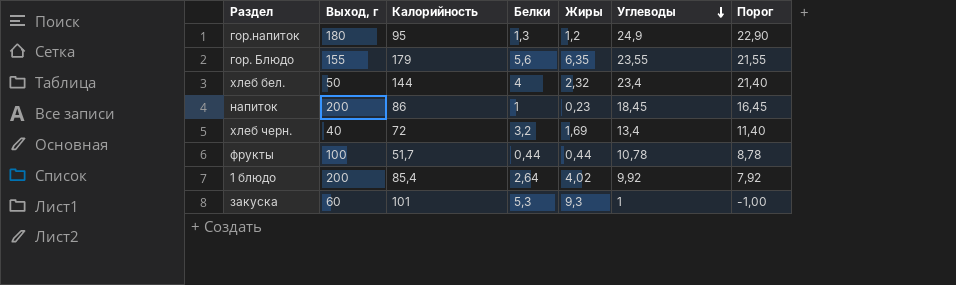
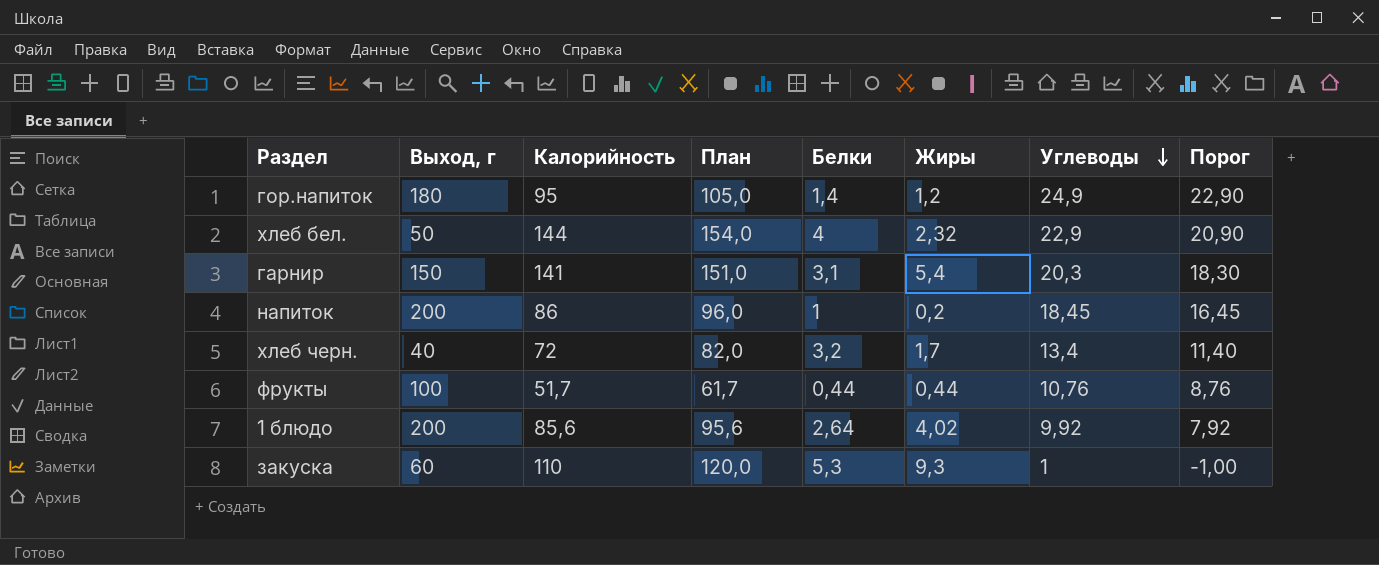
column План | formula: none -> [Калорийность] + 10
row гор. Блюдо: 155 | 179 | 5,6 | 6,35 | 23,55 | 21,55 -> none
гор.напиток | Белки: 1,3 -> 1,4
хлеб бел. | Углеводы: 23,4 -> 22,9
хлеб бел. | Порог: 21,40 -> 20,90
row гарнир: none -> 150 | 141 | 151,0 | 3,1 | 5,4 | 20,3 | 18,30
напиток | Жиры: 0,23 -> 0,2
хлеб черн. | Жиры: 1,69 -> 1,7
фрукты | Углеводы: 10,78 -> 10,76
фрукты | Порог: 8,78 -> 8,76
1 блюдо | Калорийность: 85,4 -> 85,6
закуска | Калорийность: 101 -> 110

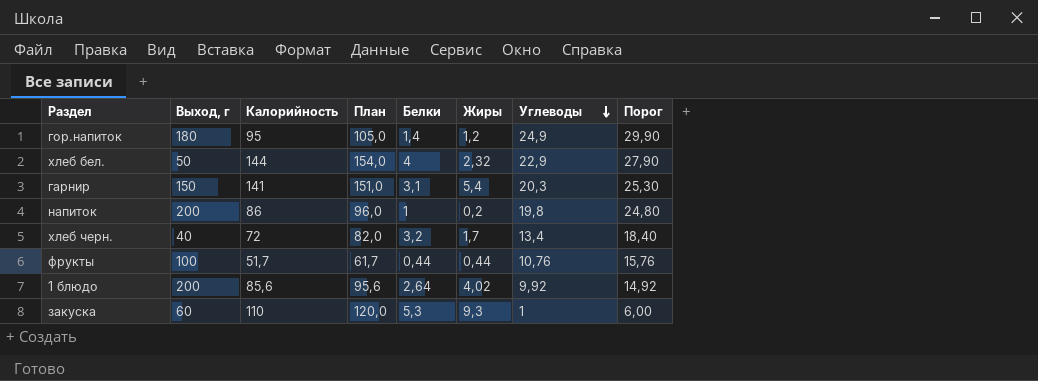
column Порог | formula: [Углеводы] - 2 -> [Углеводы] + 5
напиток | Углеводы: 18,45 -> 19,8

